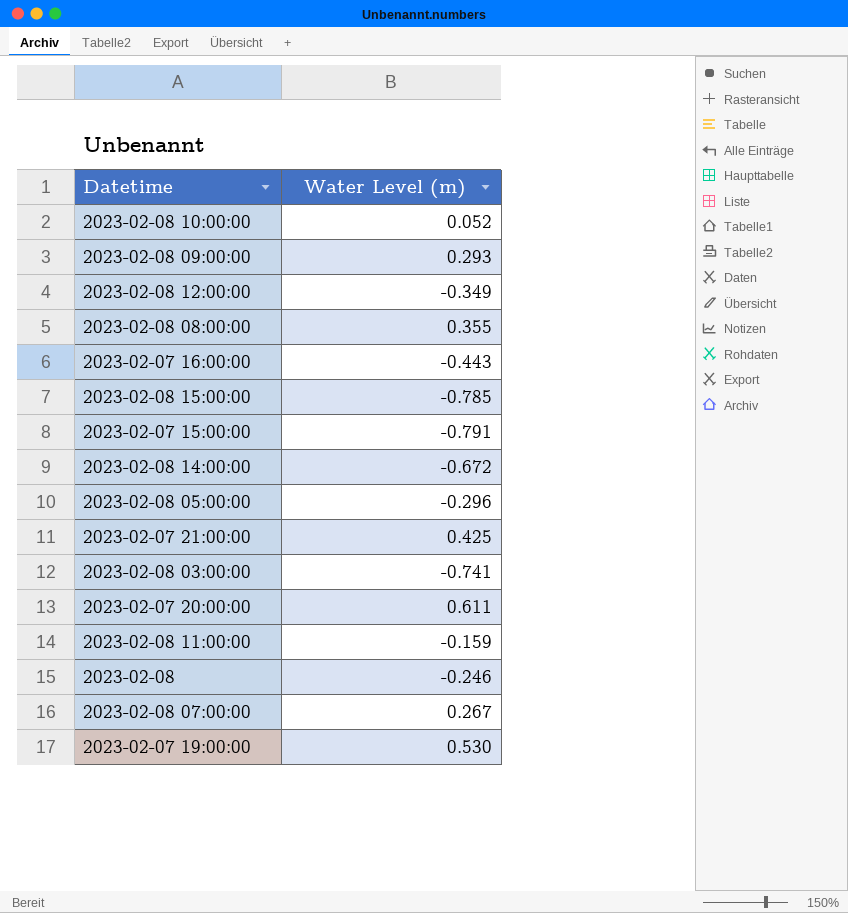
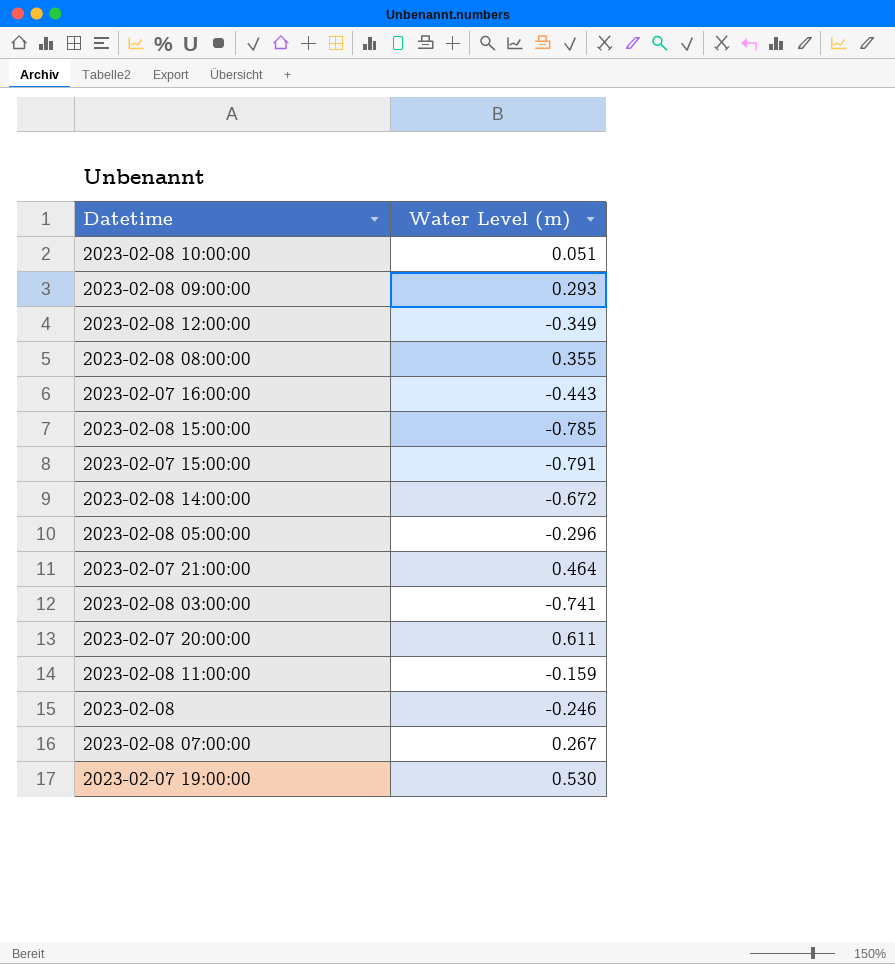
2023-02-08 10:00:00 | Water Level (m): 0.052 -> 0.051
2023-02-07 21:00:00 | Water Level (m): 0.425 -> 0.464

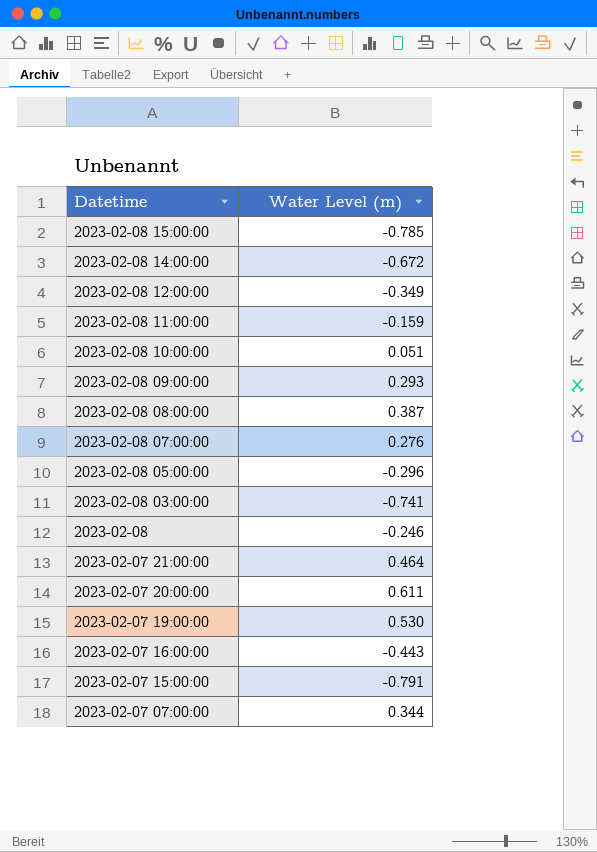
row order: none -> Datetime descending
2023-02-08 08:00:00 | Water Level (m): 0.355 -> 0.387
2023-02-08 07:00:00 | Water Level (m): 0.267 -> 0.276
row 2023-02-07 07:00:00: none -> 0.344

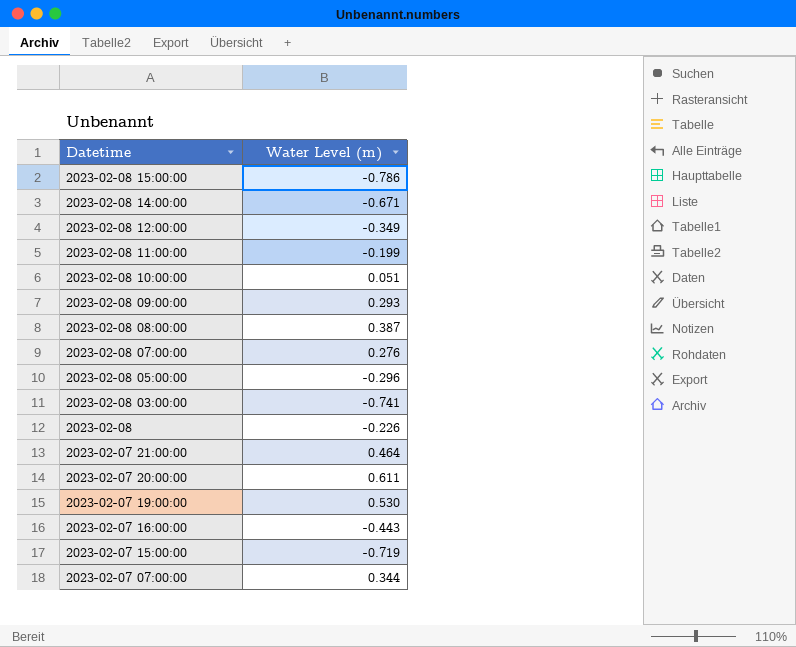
2023-02-08 15:00:00 | Water Level (m): -0.785 -> -0.786
2023-02-08 14:00:00 | Water Level (m): -0.672 -> -0.671
2023-02-08 11:00:00 | Water Level (m): -0.159 -> -0.199
2023-02-08 | Water Level (m): -0.246 -> -0.226
2023-02-07 15:00:00 | Water Level (m): -0.791 -> -0.719

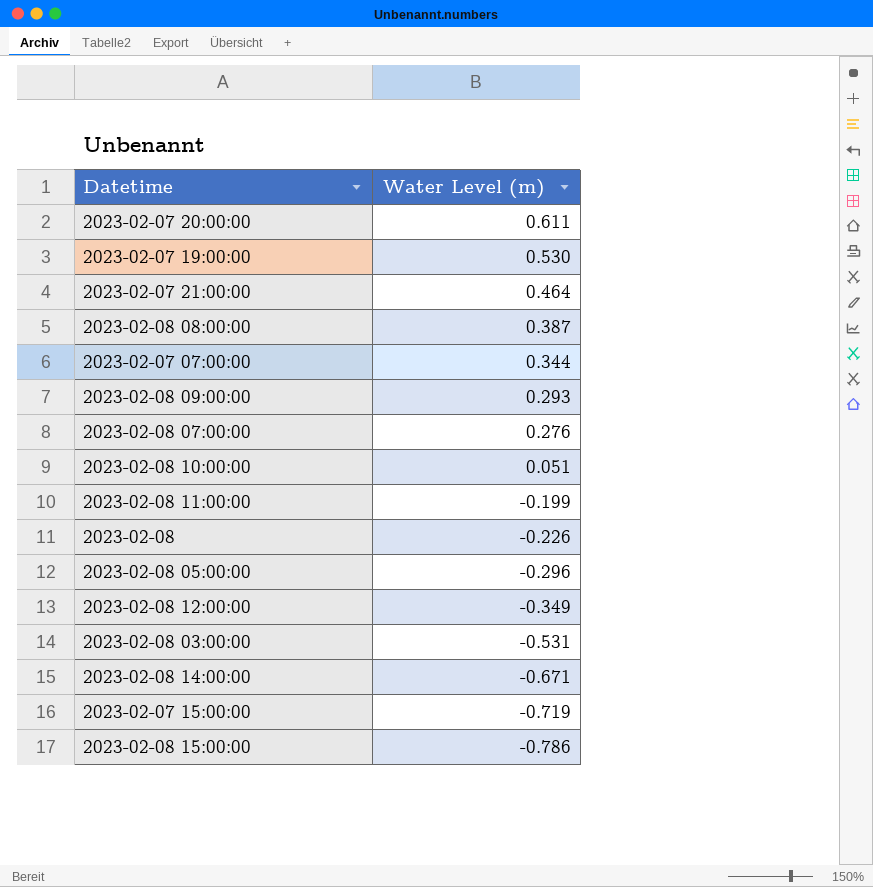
row order: Datetime descending -> Water Level (m) descending
row 2023-02-07 16:00:00: -0.443 -> none
2023-02-08 03:00:00 | Water Level (m): -0.741 -> -0.531

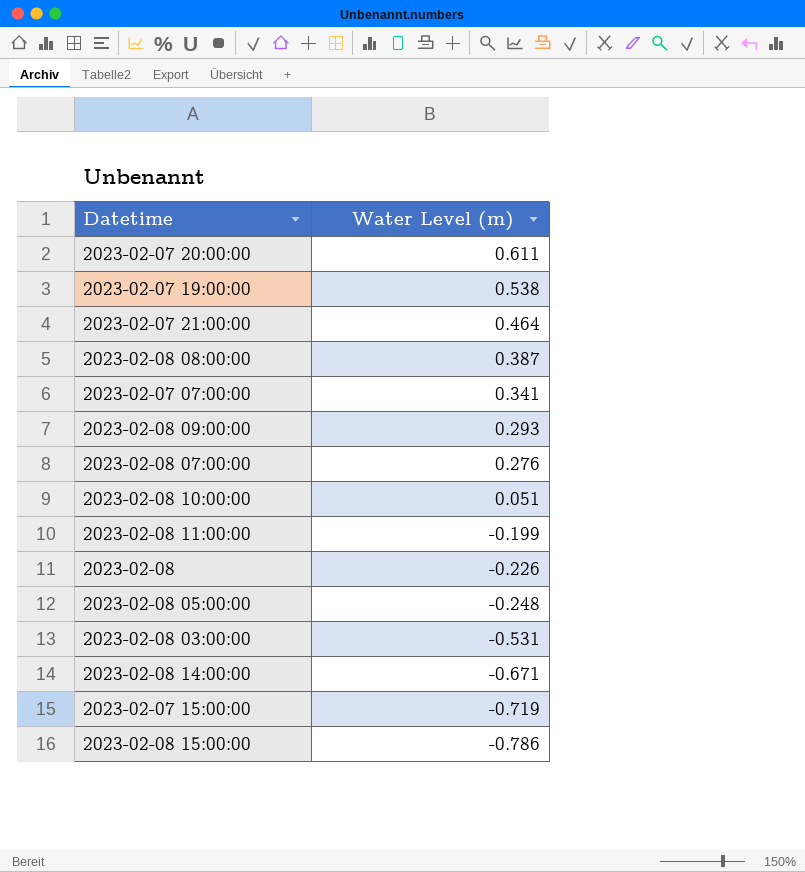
row 2023-02-08 12:00:00: -0.349 -> none
2023-02-07 19:00:00 | Water Level (m): 0.530 -> 0.538
2023-02-07 07:00:00 | Water Level (m): 0.344 -> 0.341
2023-02-08 05:00:00 | Water Level (m): -0.296 -> -0.248

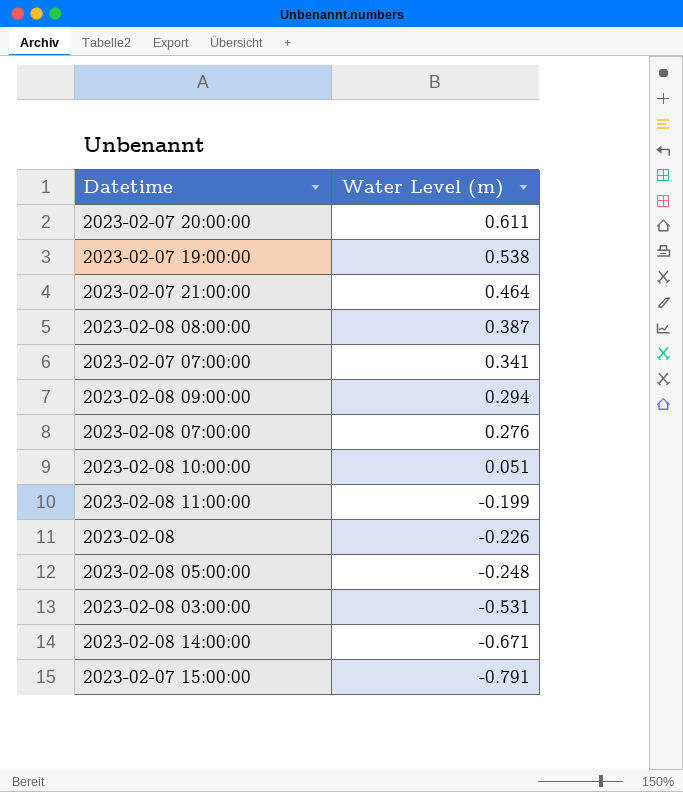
row 2023-02-08 15:00:00: -0.786 -> none
2023-02-08 09:00:00 | Water Level (m): 0.293 -> 0.294
2023-02-07 15:00:00 | Water Level (m): -0.719 -> -0.791

